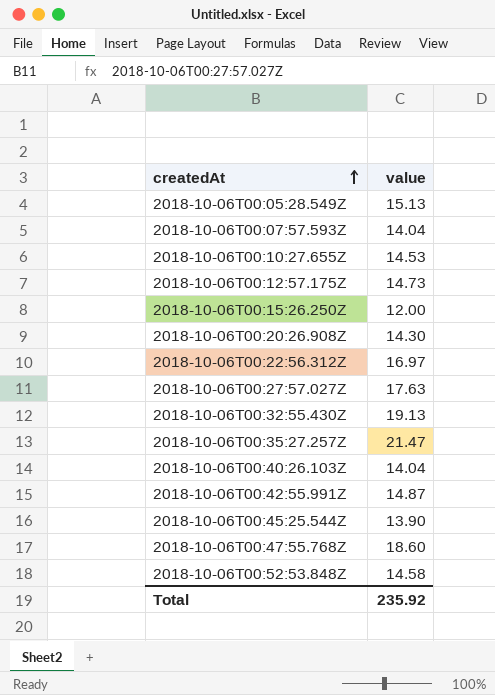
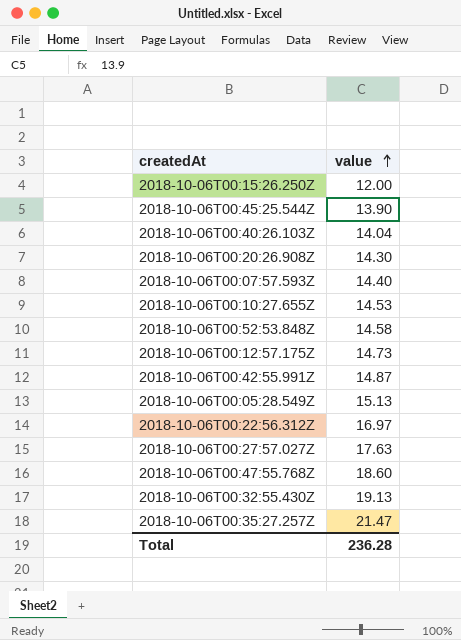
row order: createdAt ascending -> value ascending
2018-10-06T00:07:57.593Z | value: 14.04 -> 14.40
Total | value: 235.92 -> 236.28

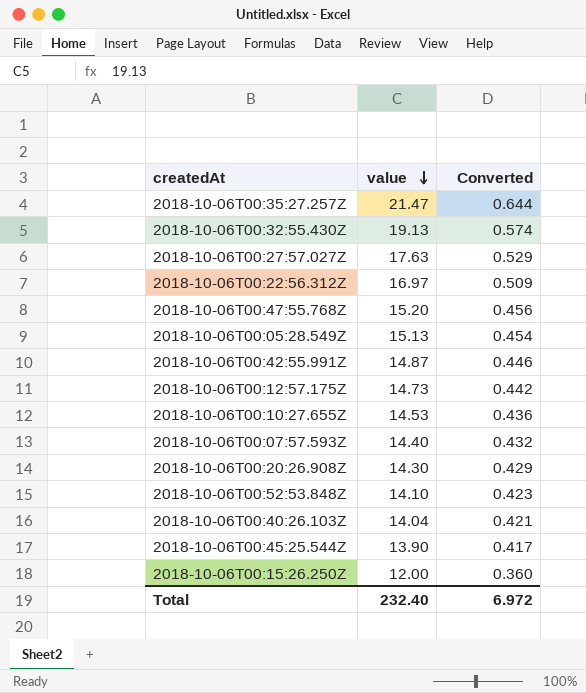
row order: value ascending -> value descending
column Converted | formula: none -> [value] * 0.03
2018-10-06T00:47:55.768Z | value: 18.60 -> 15.20
2018-10-06T00:52:53.848Z | value: 14.58 -> 14.10
Total | value: 236.28 -> 232.40

